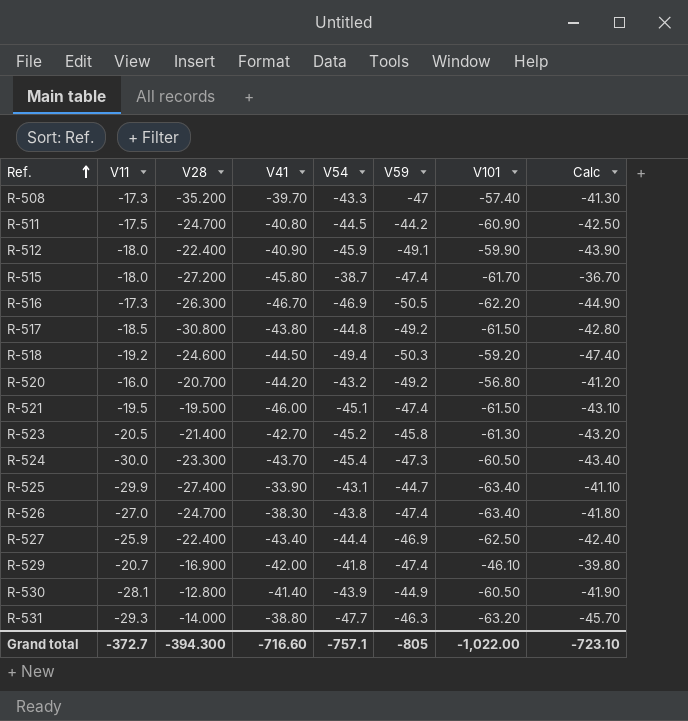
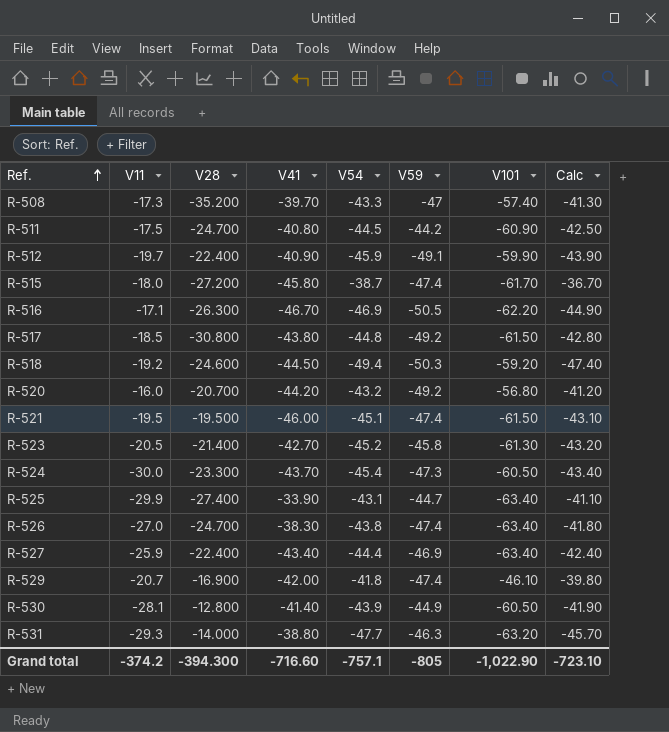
R-512 | V11: -18.0 -> -19.7
R-516 | V11: -17.3 -> -17.1
R-527 | V101: -62.50 -> -63.40
Grand total | V11: -372.7 -> -374.2
Grand total | V101: -1,022.00 -> -1,022.90

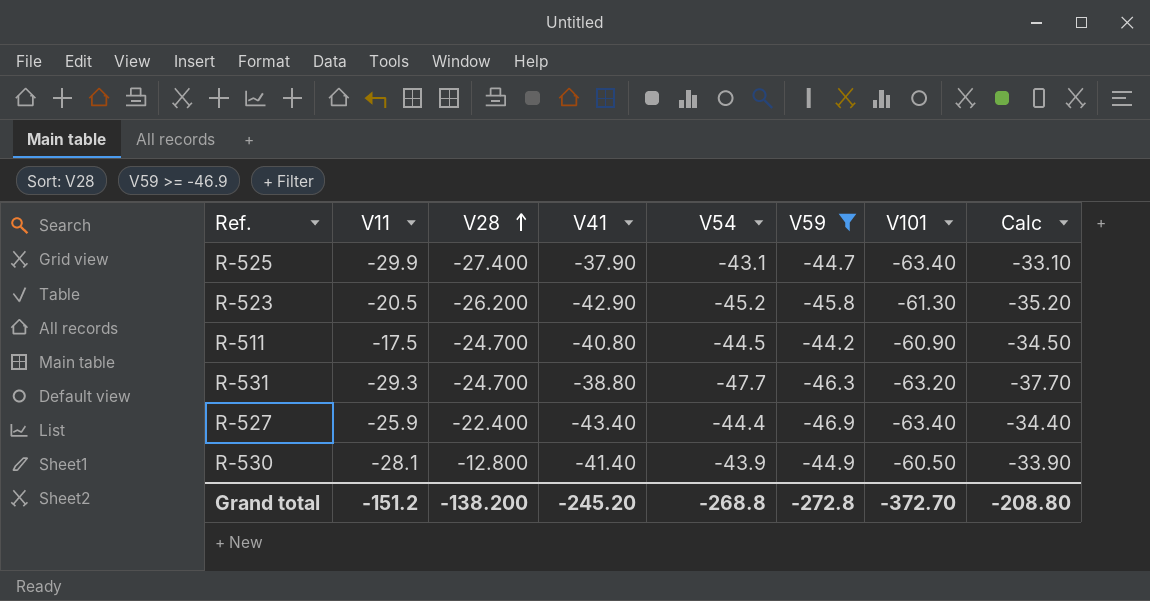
filter: none -> V59 >= -46.9
row order: Ref. ascending -> V28 ascending
column Calc | formula: [V54] + 2 -> [V54] + 10
R-525 | V41: -33.90 -> -37.90
R-523 | V28: -21.400 -> -26.200
R-523 | V41: -42.70 -> -42.90
R-531 | V28: -14.000 -> -24.700
Grand total | V11: -374.2 -> -151.2
Grand total | V28: -394.300 -> -138.200
Grand total | V41: -716.60 -> -245.20
Grand total | V54: -757.1 -> -268.8
Grand total | V59: -805 -> -272.8
Grand total | V101: -1,022.90 -> -372.70
Grand total | Calc: -723.10 -> -208.80

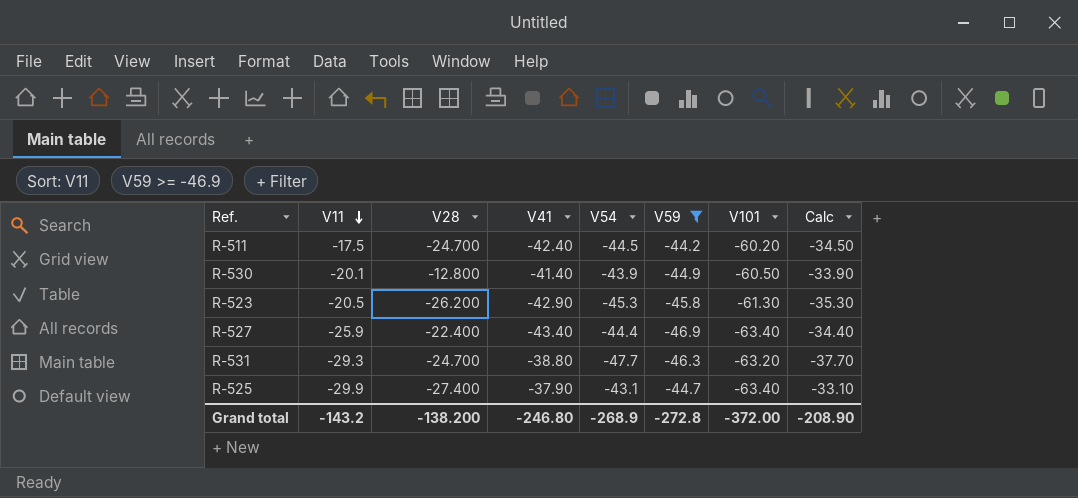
row order: V28 ascending -> V11 descending
R-511 | V41: -40.80 -> -42.40
R-511 | V101: -60.90 -> -60.20
R-530 | V11: -28.1 -> -20.1
R-523 | V54: -45.2 -> -45.3
R-523 | Calc: -35.20 -> -35.30
Grand total | V11: -151.2 -> -143.2
Grand total | V41: -245.20 -> -246.80
Grand total | V54: -268.8 -> -268.9
Grand total | V101: -372.70 -> -372.00
Grand total | Calc: -208.80 -> -208.90

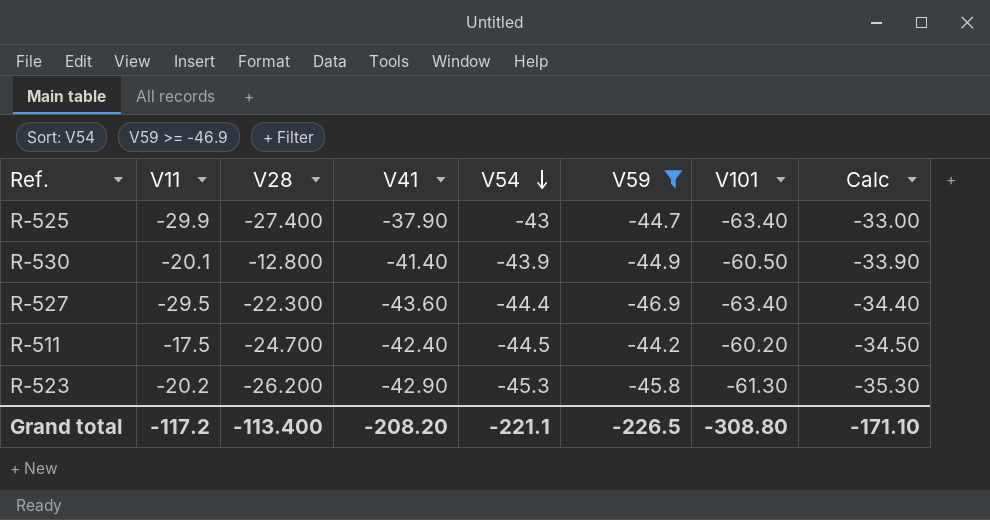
row order: V11 descending -> V54 descending
row R-531: -29.3 | -24.700 | -38.80 | -47.7 | -46.3 | -63.20 | -37.70 -> none
R-525 | V54: -43.1 -> -43
R-525 | Calc: -33.10 -> -33.00
R-527 | V11: -25.9 -> -29.5
R-527 | V28: -22.400 -> -22.300
R-527 | V41: -43.40 -> -43.60
R-523 | V11: -20.5 -> -20.2
Grand total | V11: -143.2 -> -117.2
Grand total | V28: -138.200 -> -113.400
Grand total | V41: -246.80 -> -208.20
Grand total | V54: -268.9 -> -221.1
Grand total | V59: -272.8 -> -226.5
Grand total | V101: -372.00 -> -308.80
Grand total | Calc: -208.90 -> -171.10

